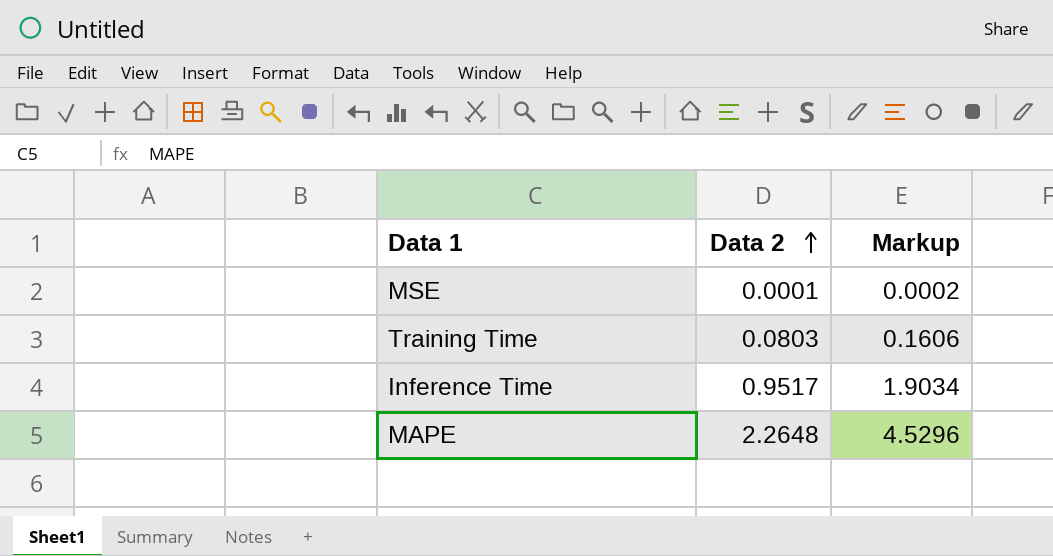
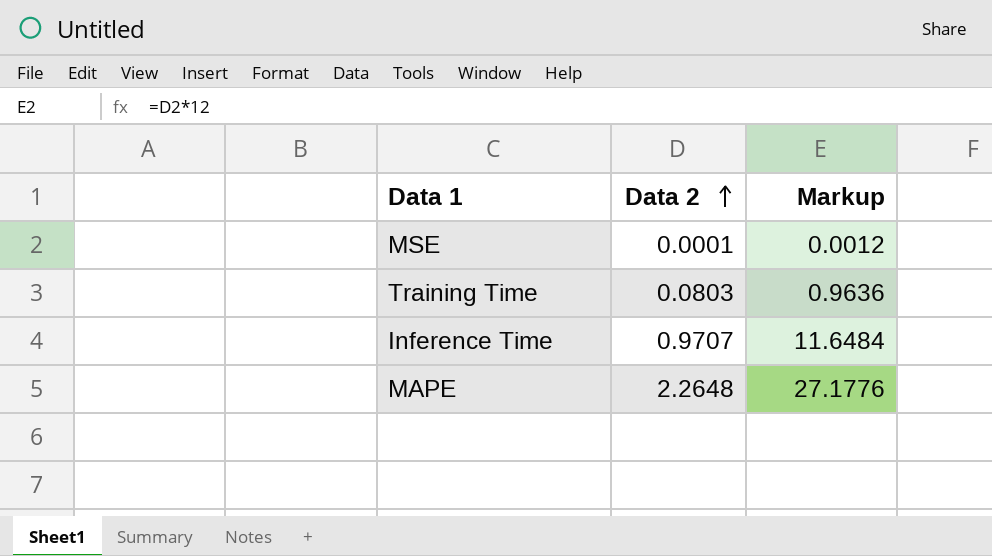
column Markup | formula: [Data 2] * 2 -> [Data 2] * 12
Inference Time | Data 2: 0.9517 -> 0.9707

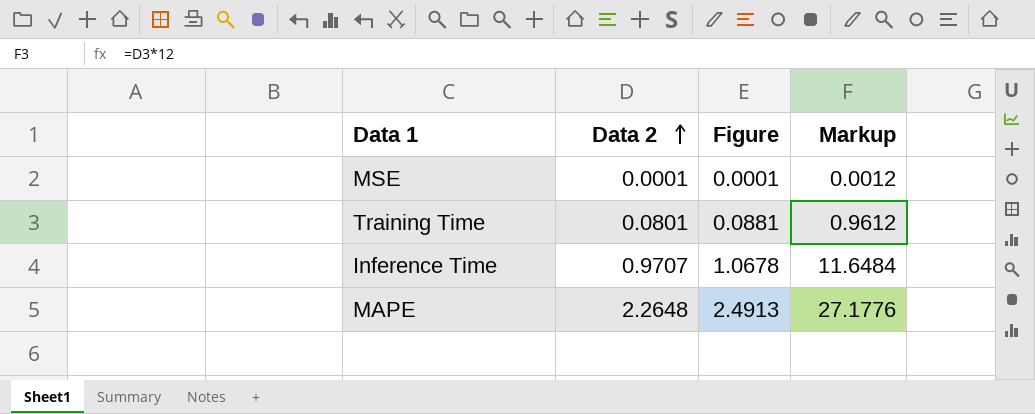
column Figure | formula: none -> [Data 2] * 1.1
Training Time | Data 2: 0.0803 -> 0.0801
Training Time | Markup: 0.9636 -> 0.9612

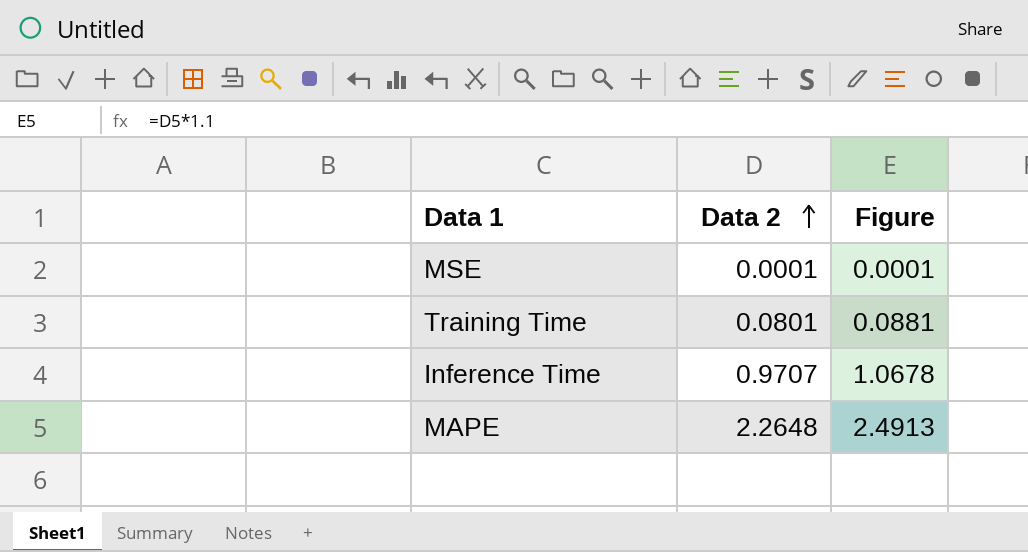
column Markup | formula: [Data 2] * 12 -> none

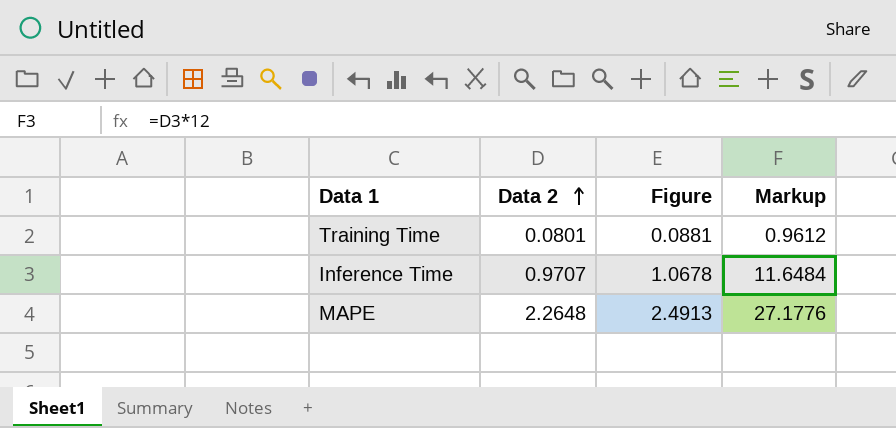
column Markup | formula: none -> [Data 2] * 12
row MSE: 0.0001 | 0.0001 -> none

